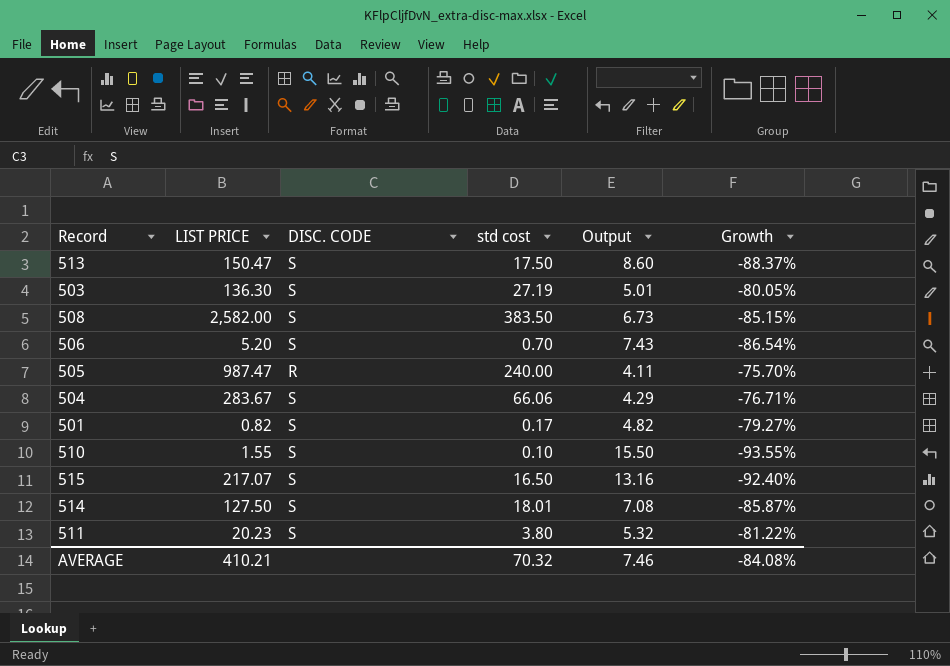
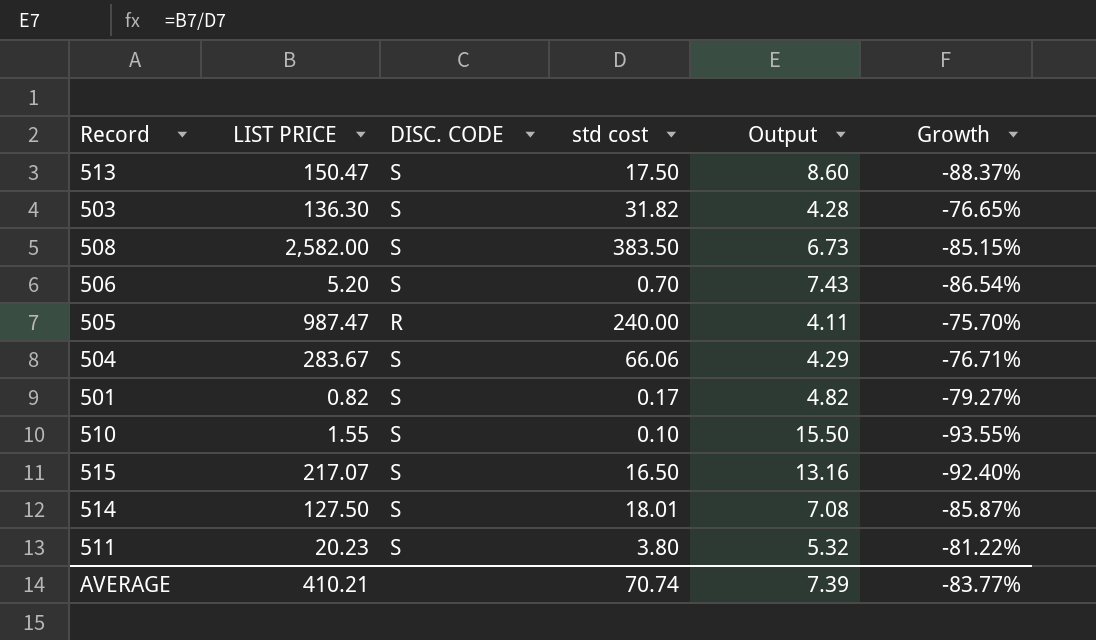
503 | std cost: 27.19 -> 31.82
503 | Output: 5.01 -> 4.28
503 | Growth: -80.05% -> -76.65%
AVERAGE | std cost: 70.32 -> 70.74
AVERAGE | Output: 7.46 -> 7.39
AVERAGE | Growth: -84.08% -> -83.77%

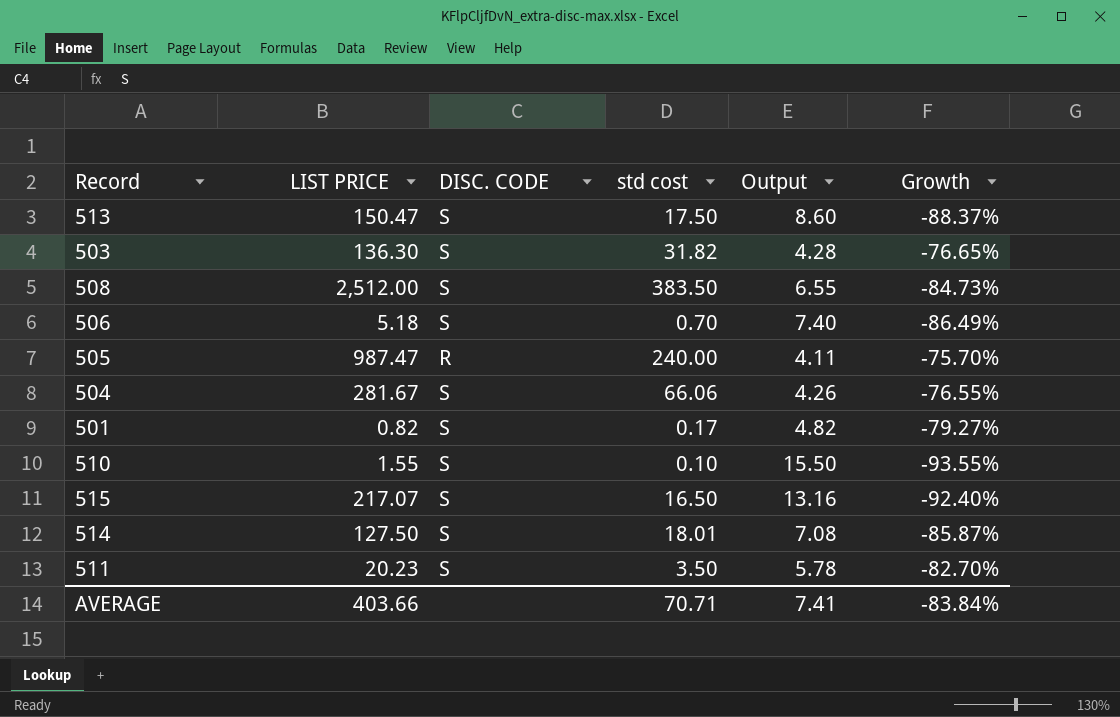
508 | LIST PRICE: 2,582.00 -> 2,512.00
508 | Output: 6.73 -> 6.55
508 | Growth: -85.15% -> -84.73%
506 | LIST PRICE: 5.20 -> 5.18
506 | Output: 7.43 -> 7.40
506 | Growth: -86.54% -> -86.49%
504 | LIST PRICE: 283.67 -> 281.67
504 | Output: 4.29 -> 4.26
504 | Growth: -76.71% -> -76.55%
511 | std cost: 3.80 -> 3.50
511 | Output: 5.32 -> 5.78
511 | Growth: -81.22% -> -82.70%
AVERAGE | LIST PRICE: 410.21 -> 403.66
AVERAGE | std cost: 70.74 -> 70.71
AVERAGE | Output: 7.39 -> 7.41
AVERAGE | Growth: -83.77% -> -83.84%

